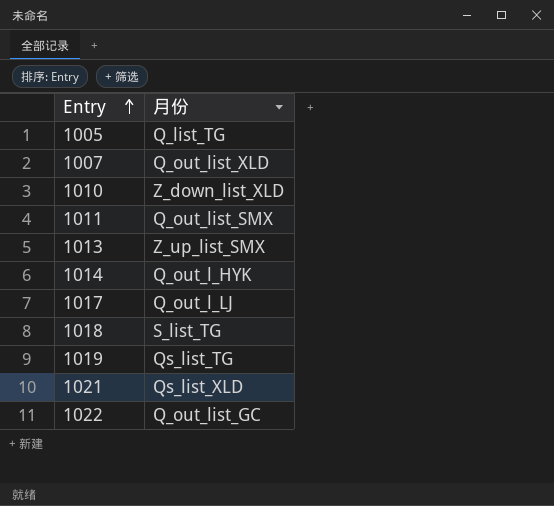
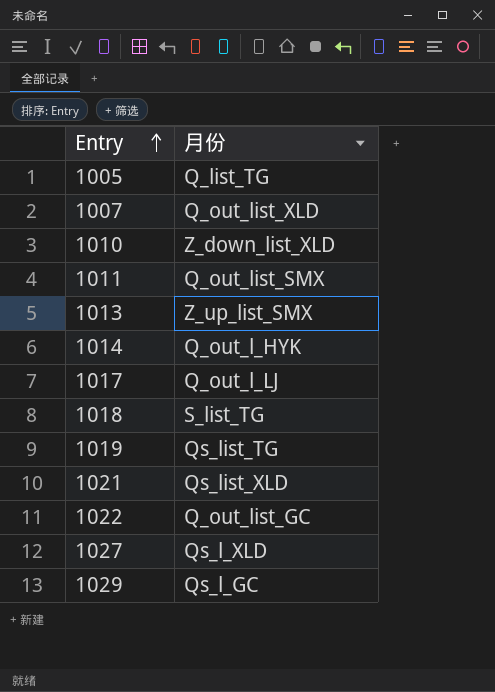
row 1027: none -> Qs_l_XLD
row 1029: none -> Qs_l_GC

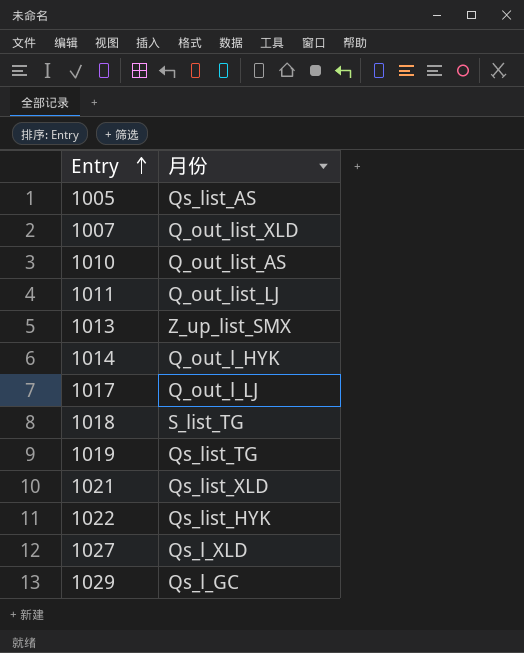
1005 | 月份: Q_list_TG -> Qs_list_AS
1010 | 月份: Z_down_list_XLD -> Q_out_list_AS
1011 | 月份: Q_out_list_SMX -> Q_out_list_LJ
1022 | 月份: Q_out_list_GC -> Qs_list_HYK

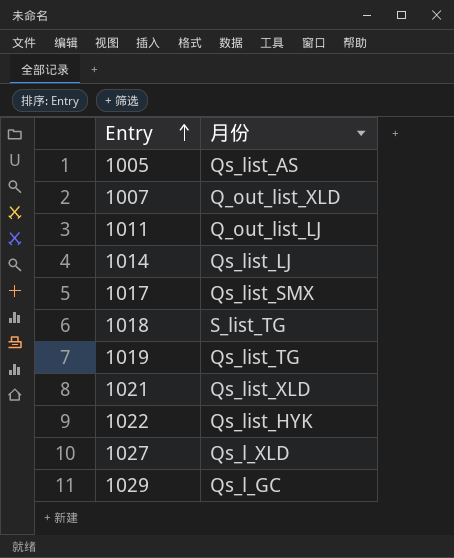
row 1010: Q_out_list_AS -> none
row 1013: Z_up_list_SMX -> none
1014 | 月份: Q_out_l_HYK -> Qs_list_LJ
1017 | 月份: Q_out_l_LJ -> Qs_list_SMX

